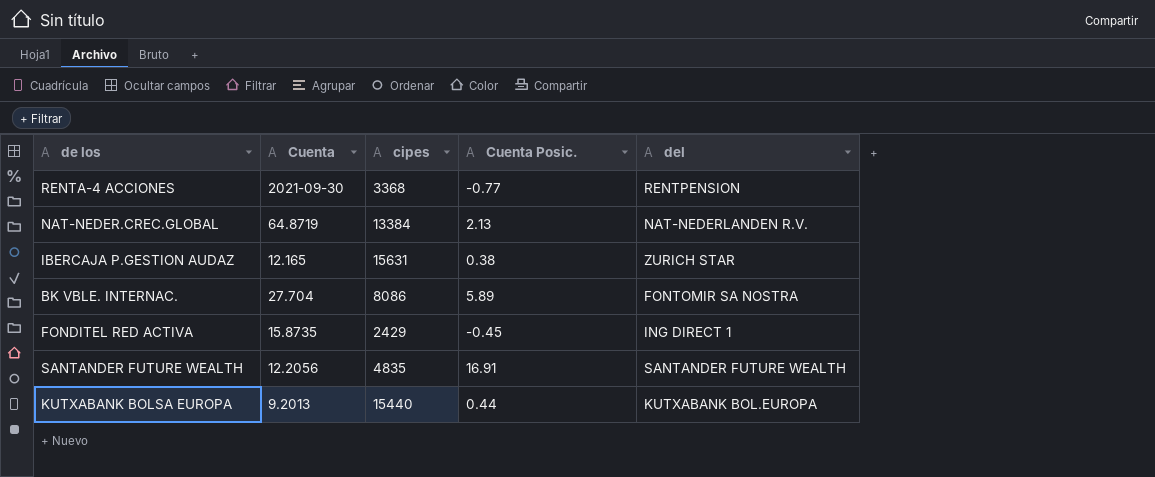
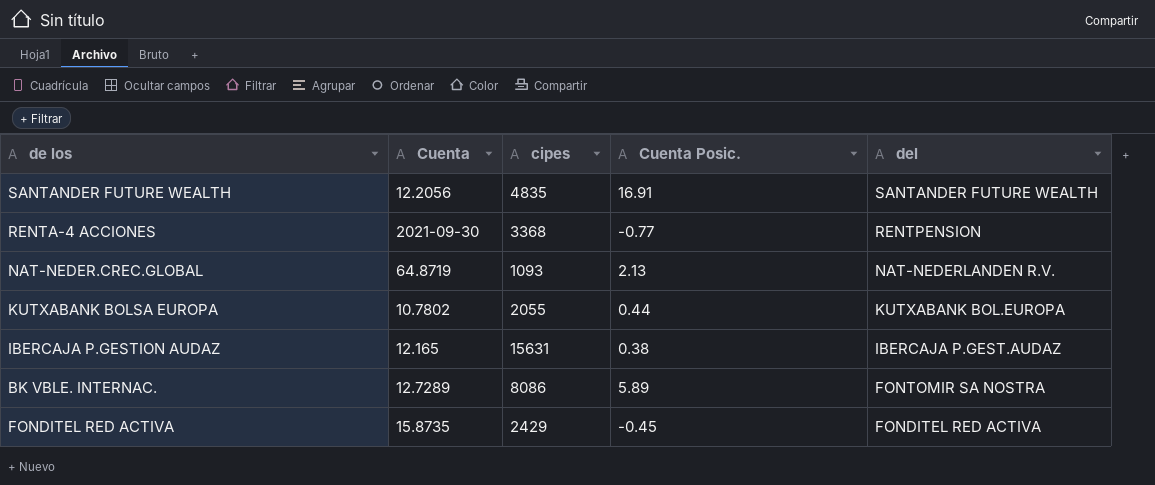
row order: none -> del descending
NAT-NEDER.CREC.GLOBAL | cipes: 13384 -> 1093
KUTXABANK BOLSA EUROPA | Cuenta: 9.2013 -> 10.7802
KUTXABANK BOLSA EUROPA | cipes: 15440 -> 2055
IBERCAJA P.GESTION AUDAZ | del: ZURICH STAR -> IBERCAJA P.GEST.AUDAZ
BK VBLE. INTERNAC. | Cuenta: 27.704 -> 12.7289
FONDITEL RED ACTIVA | del: ING DIRECT 1 -> FONDITEL RED ACTIVA

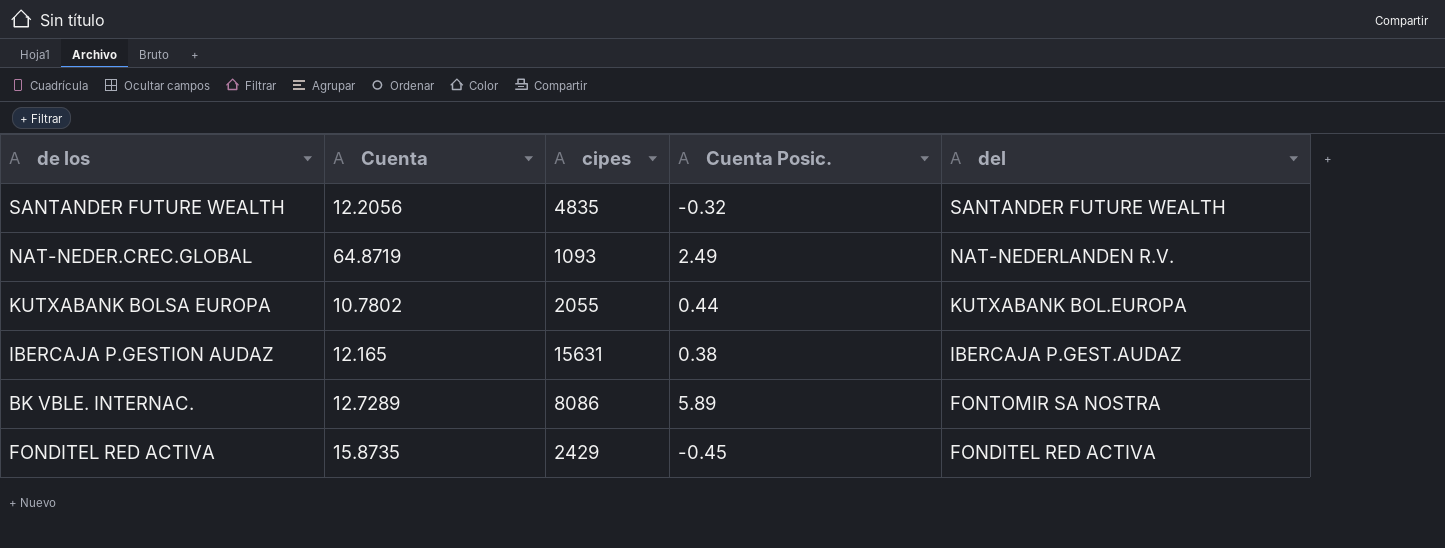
row RENTA-4 ACCIONES: 2021-09-30 | 3368 | -0.77 | RENTPENSION -> none
SANTANDER FUTURE WEALTH | Cuenta Posic.: 16.91 -> -0.32
NAT-NEDER.CREC.GLOBAL | Cuenta Posic.: 2.13 -> 2.49

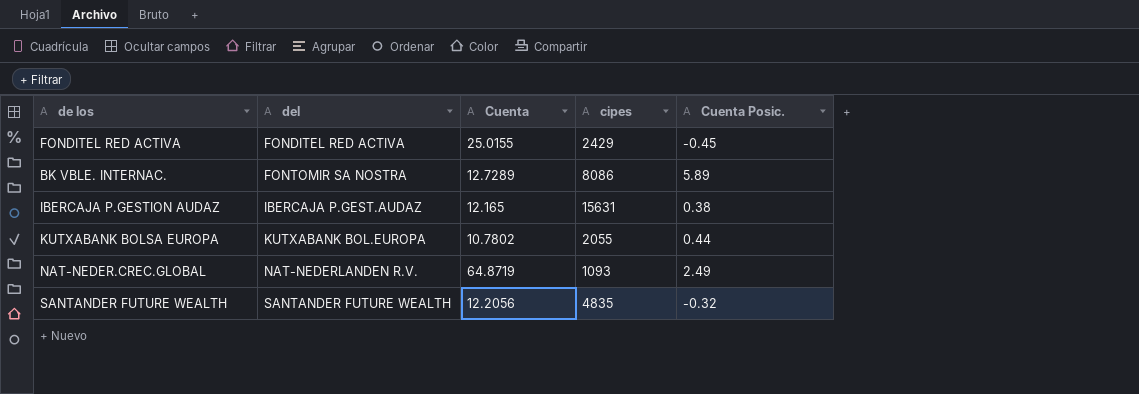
row order: del descending -> del ascending
column del | position: 5 -> 2
FONDITEL RED ACTIVA | Cuenta: 15.8735 -> 25.0155

